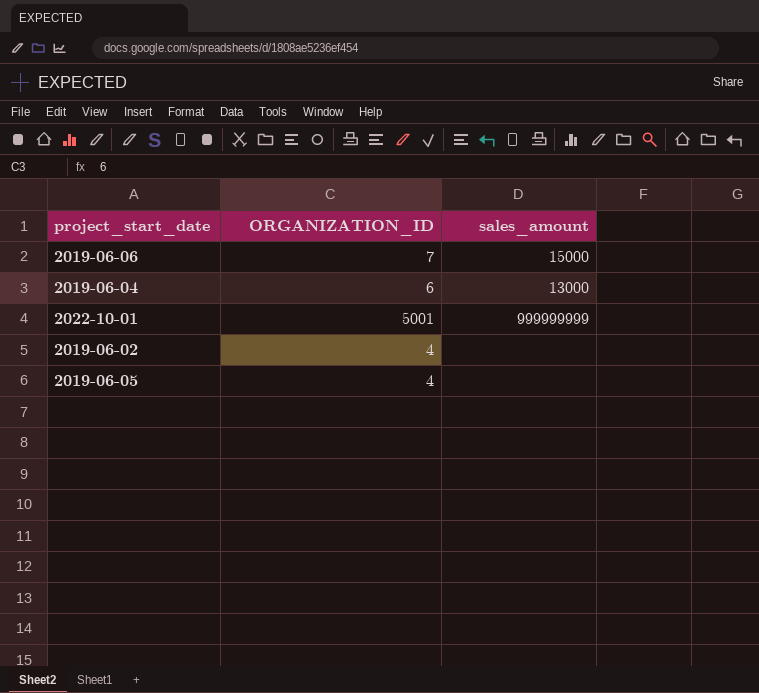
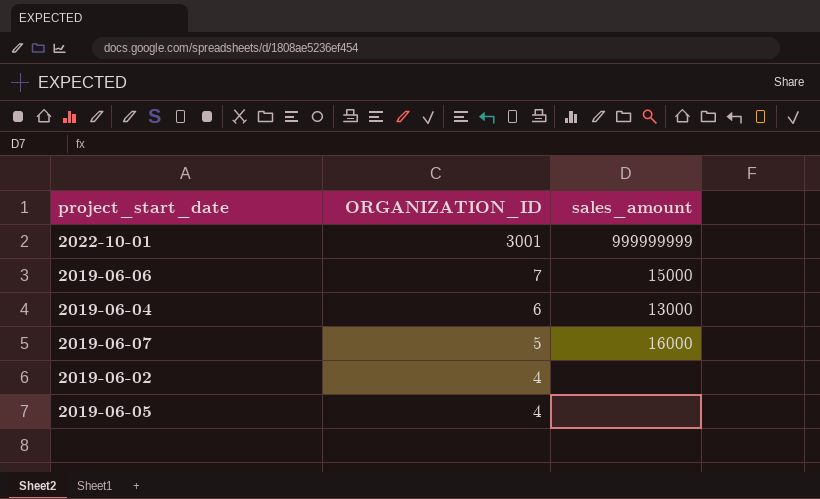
row order: none -> ORGANIZATION_ID descending
2022-10-01 | ORGANIZATION_ID: 5001 -> 3001
row 2019-06-07: none -> 5 | 16000

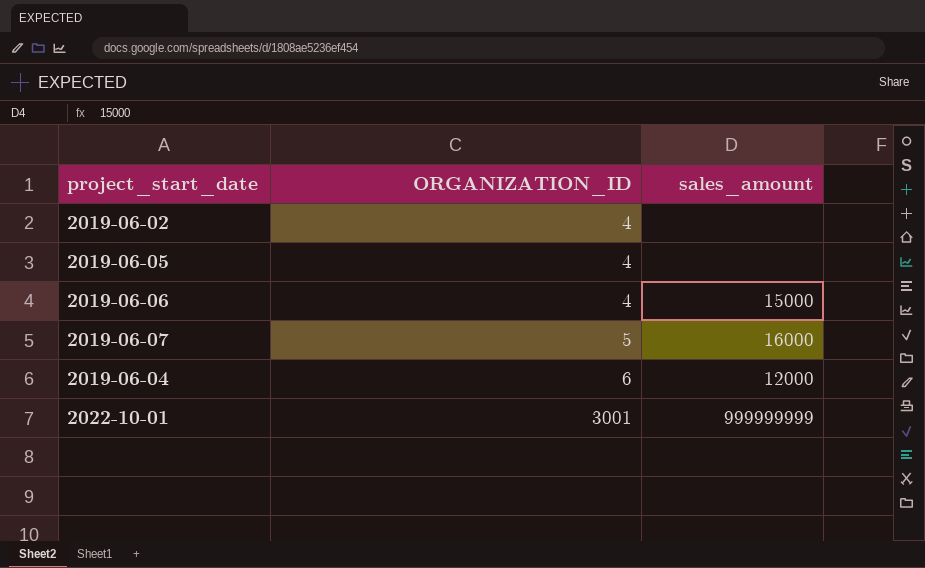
row order: ORGANIZATION_ID descending -> ORGANIZATION_ID ascending
2019-06-06 | ORGANIZATION_ID: 7 -> 4
2019-06-04 | sales_amount: 13000 -> 12000

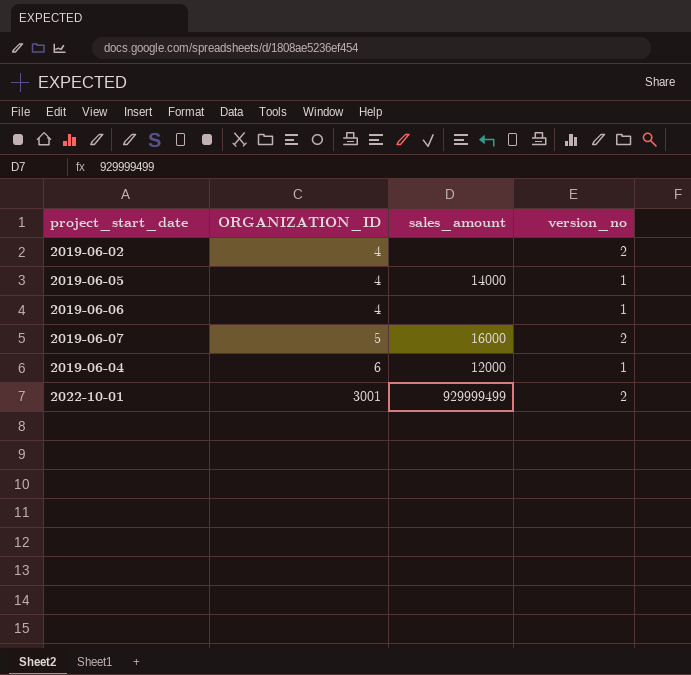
column version_no | position: none -> 4
2019-06-05 | sales_amount: none -> 14000
2019-06-06 | sales_amount: 15000 -> none
2022-10-01 | sales_amount: 999999999 -> 929999499

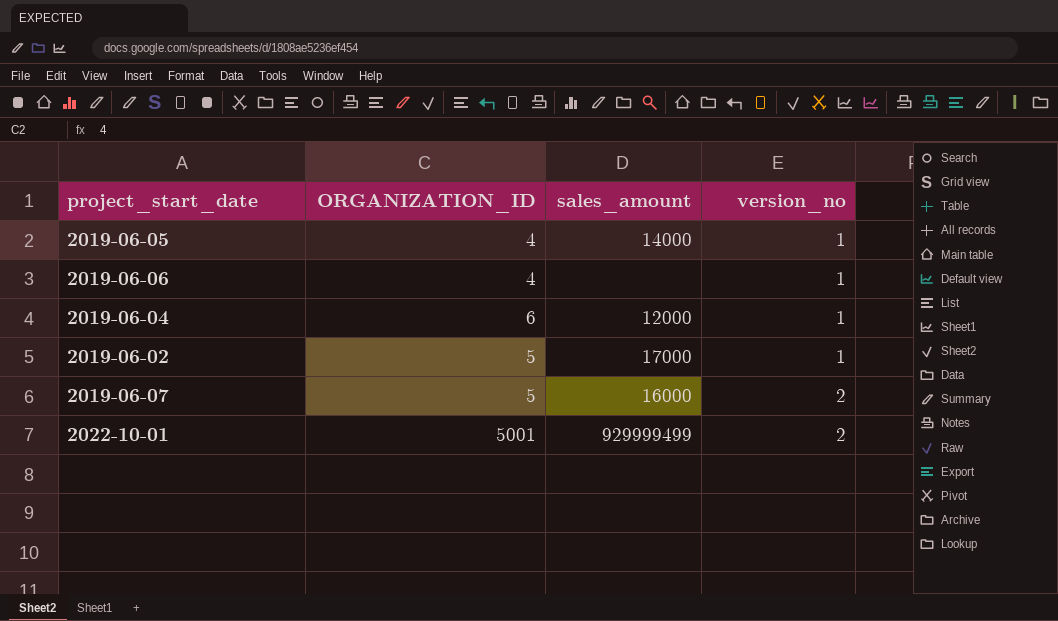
row order: ORGANIZATION_ID ascending -> version_no ascending
2019-06-02 | ORGANIZATION_ID: 4 -> 5
2019-06-02 | sales_amount: none -> 17000
2019-06-02 | version_no: 2 -> 1
2022-10-01 | ORGANIZATION_ID: 3001 -> 5001

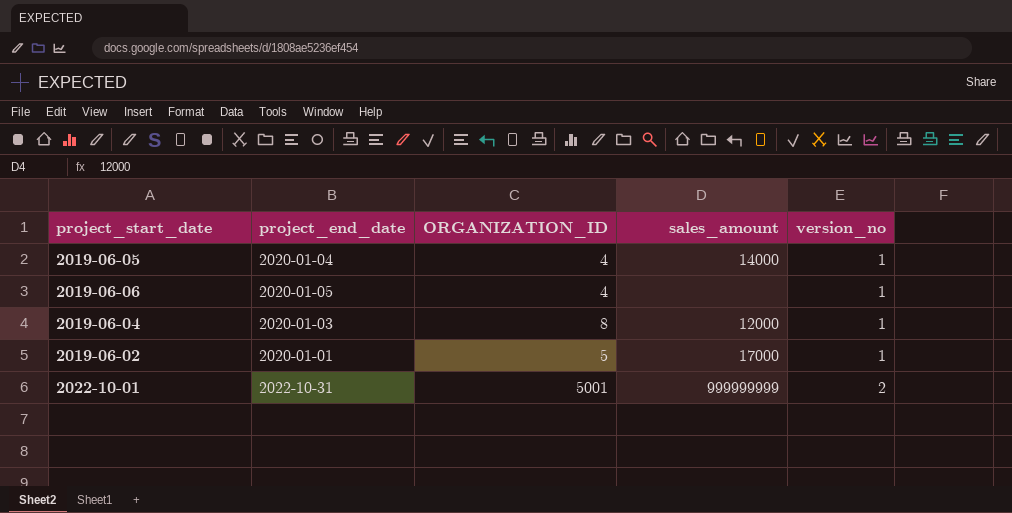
column project_end_date | position: none -> 2
row 2019-06-07: 5 | 16000 | 2 -> none
2019-06-04 | ORGANIZATION_ID: 6 -> 8
2022-10-01 | sales_amount: 929999499 -> 999999999

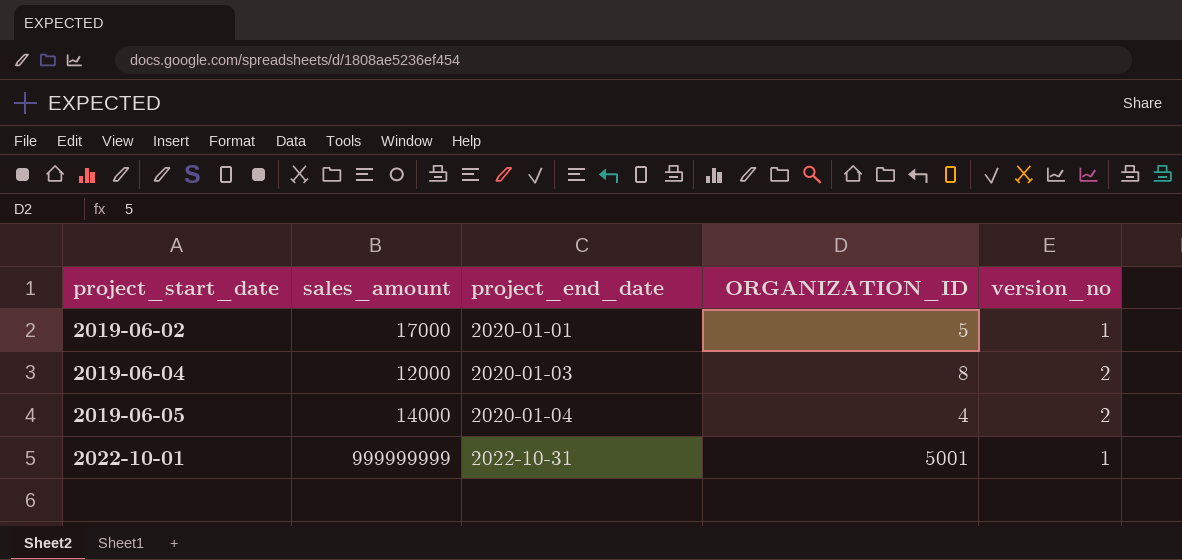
row order: version_no ascending -> project_start_date ascending
column sales_amount | position: 4 -> 2
row 2019-06-06: 2020-01-05 | 4 | none | 1 -> none
2019-06-04 | version_no: 1 -> 2
2019-06-05 | version_no: 1 -> 2
2022-10-01 | version_no: 2 -> 1

